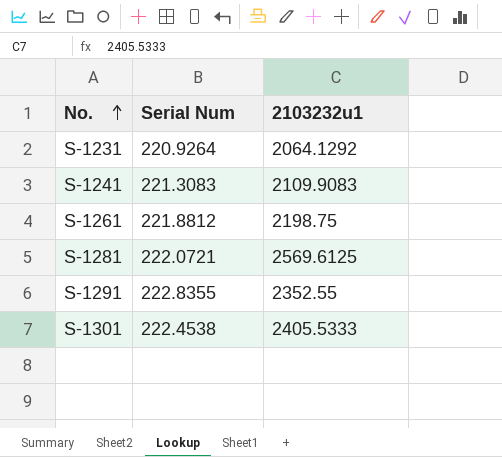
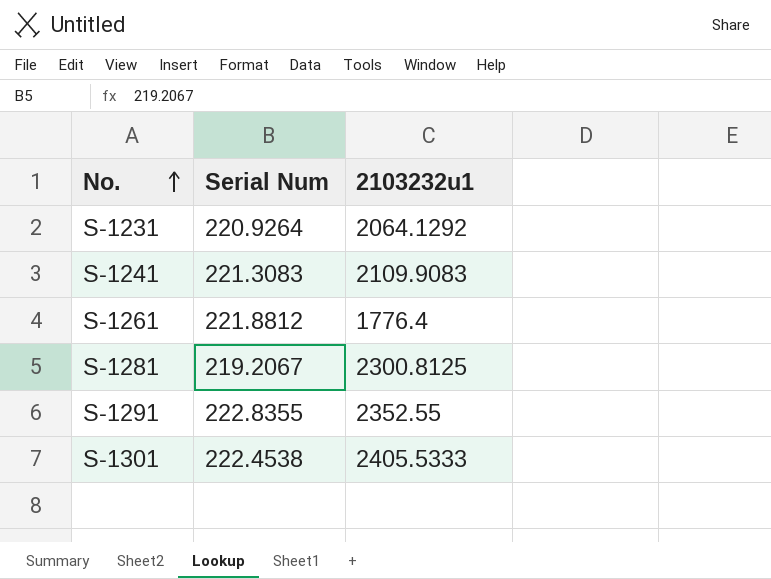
S-1261 | 2103232u1: 2198.75 -> 1776.4
S-1281 | Serial Num: 222.0721 -> 219.2067
S-1281 | 2103232u1: 2569.6125 -> 2300.8125

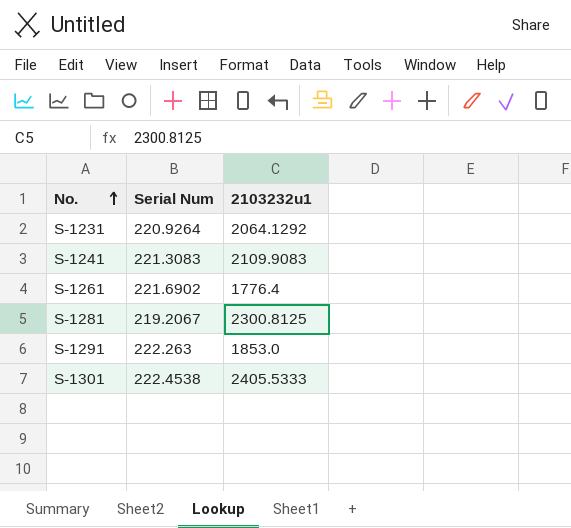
S-1261 | Serial Num: 221.8812 -> 221.6902
S-1291 | Serial Num: 222.8355 -> 222.263
S-1291 | 2103232u1: 2352.55 -> 1853.0

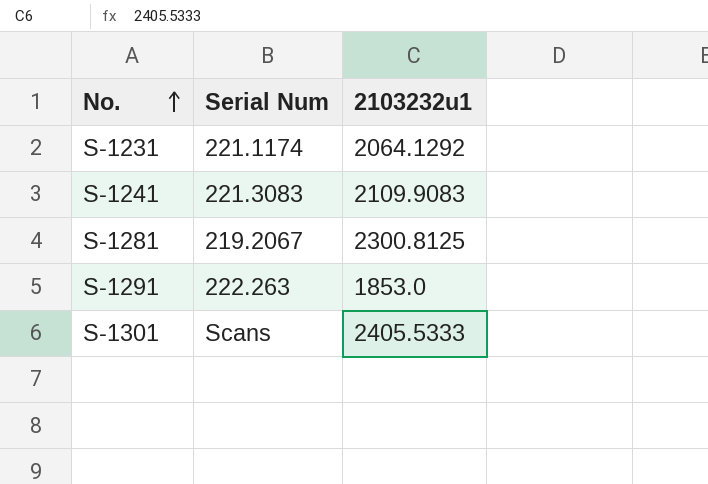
row S-1261: 221.6902 | 1776.4 -> none
S-1231 | Serial Num: 220.9264 -> 221.1174
S-1301 | Serial Num: 222.4538 -> Scans

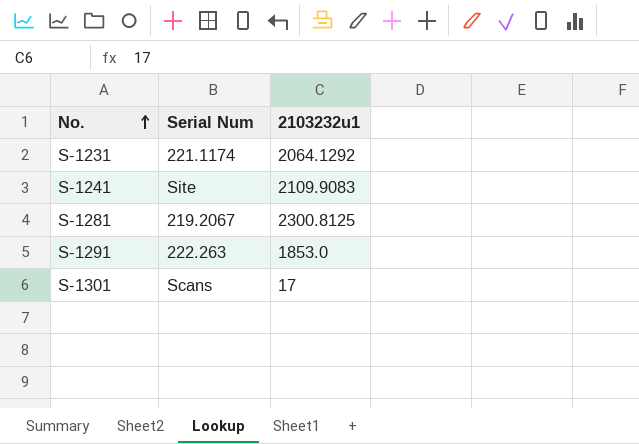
S-1241 | Serial Num: 221.3083 -> Site
S-1301 | 2103232u1: 2405.5333 -> 17

